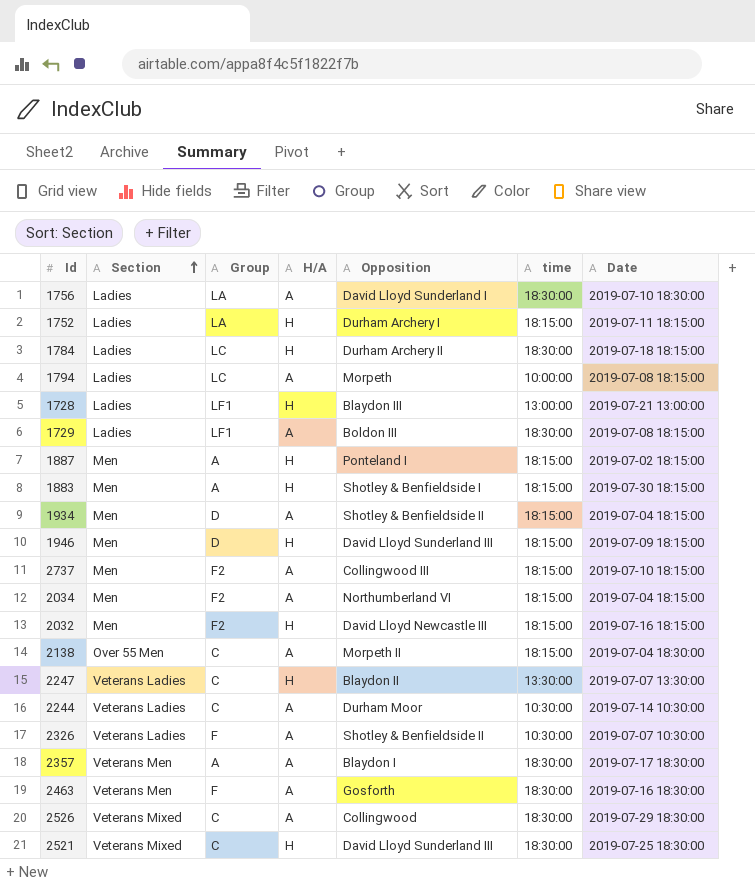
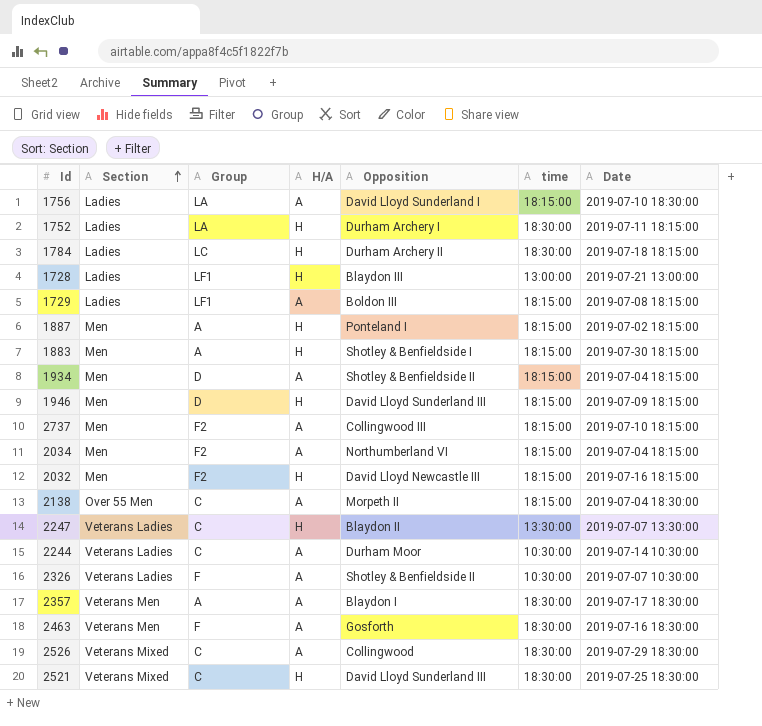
row 1794: Ladies | LC | A | Morpeth | 10:00:00 | 2019-07-08 18:15:00 -> none
1756 | time: 18:30:00 -> 18:15:00
1752 | time: 18:15:00 -> 18:30:00
1729 | time: 18:30:00 -> 18:15:00

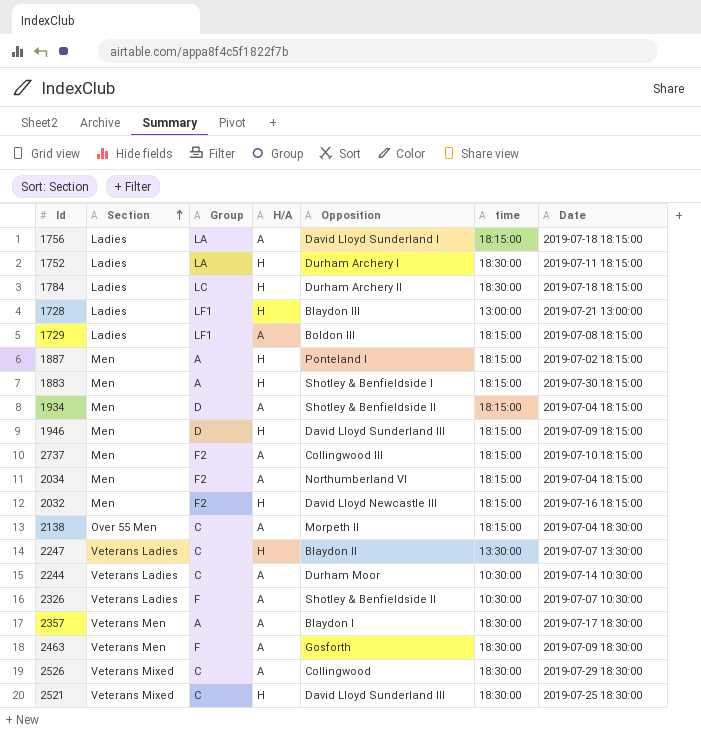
1756 | Date: 2019-07-10 18:30:00 -> 2019-07-18 18:15:00
2463 | Date: 2019-07-16 18:30:00 -> 2019-07-09 18:30:00

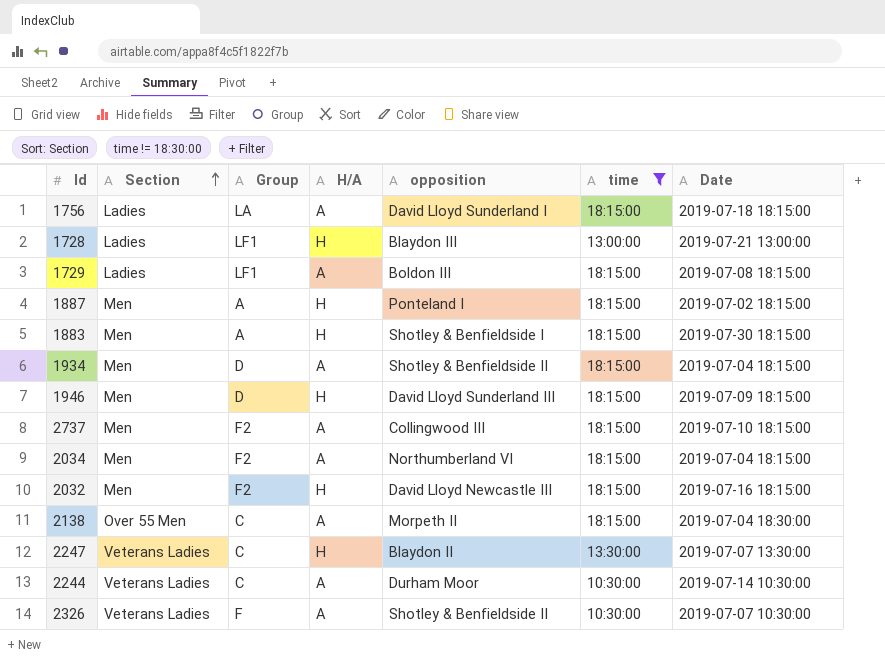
filter: none -> time != 18:30:00
column name: Opposition -> opposition

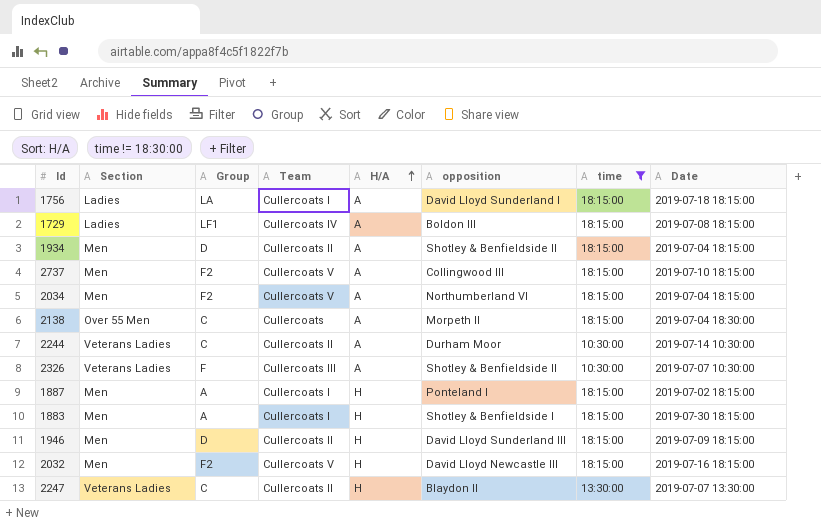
row order: Section ascending -> H/A ascending
column Team | position: none -> 4
row 1728: Ladies | LF1 | H | Blaydon III | 13:00:00 | 2019-07-21 13:00:00 -> none

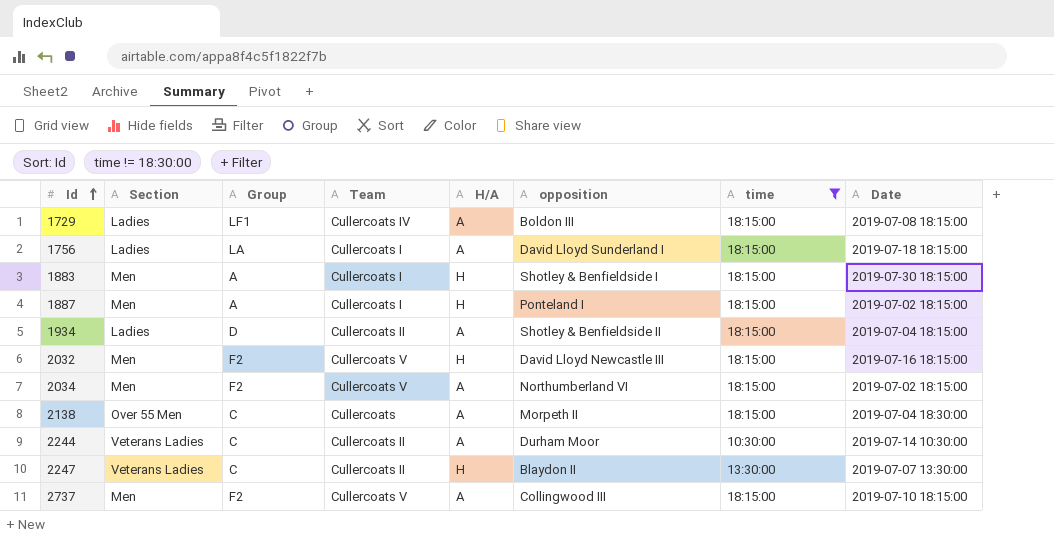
row order: H/A ascending -> Id ascending
row 2326: Veterans Ladies | F | Cullercoats III | A | Shotley & Benfieldside II | 10:30:00 | 2019-07-07 10:30:00 -> none
row 1946: Men | D | Cullercoats II | H | David Lloyd Sunderland III | 18:15:00 | 2019-07-09 18:15:00 -> none
1934 | Section: Men -> Ladies
2034 | Date: 2019-07-04 18:15:00 -> 2019-07-02 18:15:00

